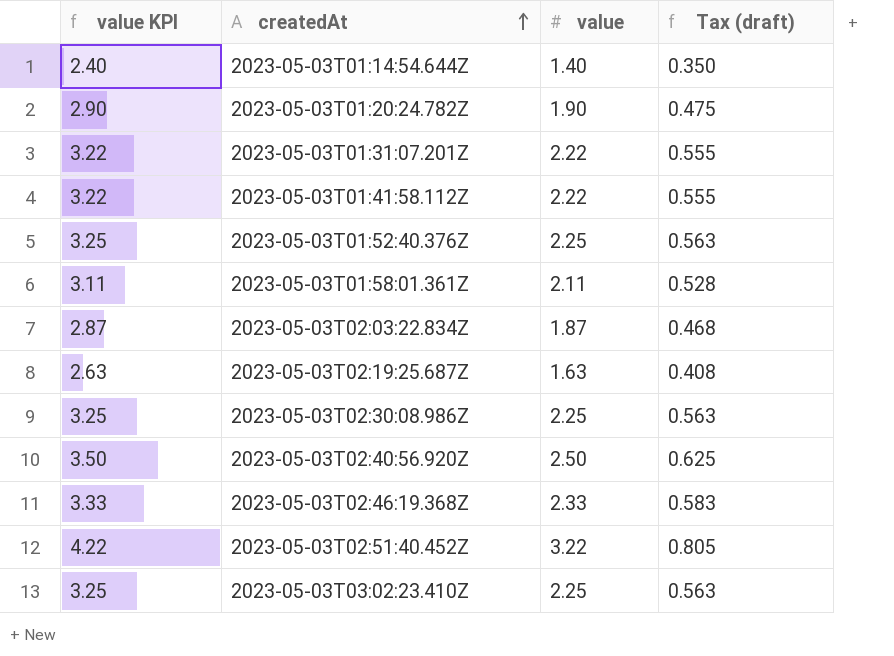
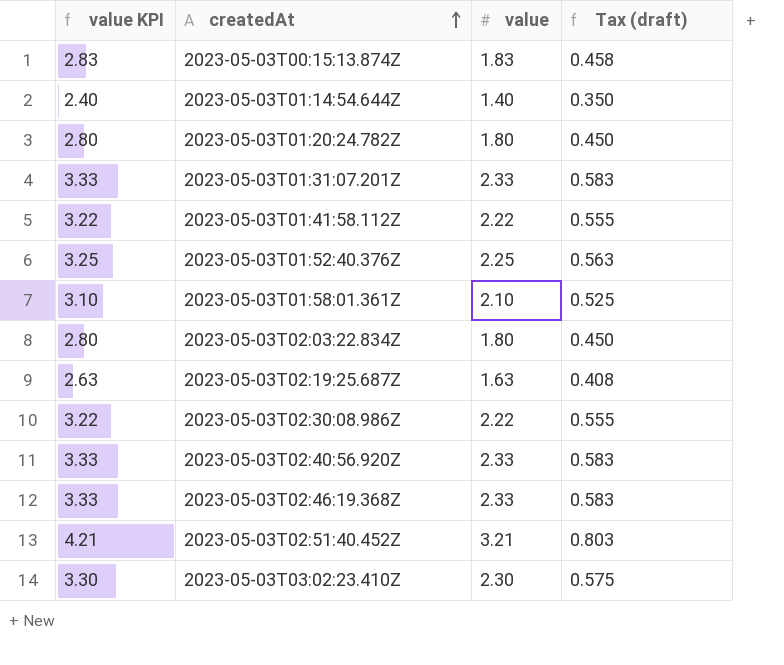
row 2023-05-03T00:15:13.874Z: none -> 2.83 | 1.83 | 0.458
2023-05-03T01:20:24.782Z | value KPI: 2.90 -> 2.80
2023-05-03T01:20:24.782Z | value: 1.90 -> 1.80
2023-05-03T01:20:24.782Z | Tax (draft): 0.475 -> 0.450
2023-05-03T01:31:07.201Z | value KPI: 3.22 -> 3.33
2023-05-03T01:31:07.201Z | value: 2.22 -> 2.33
2023-05-03T01:31:07.201Z | Tax (draft): 0.555 -> 0.583
2023-05-03T01:58:01.361Z | value KPI: 3.11 -> 3.10
2023-05-03T01:58:01.361Z | value: 2.11 -> 2.10
2023-05-03T01:58:01.361Z | Tax (draft): 0.528 -> 0.525
2023-05-03T02:03:22.834Z | value KPI: 2.87 -> 2.80
2023-05-03T02:03:22.834Z | value: 1.87 -> 1.80
2023-05-03T02:03:22.834Z | Tax (draft): 0.468 -> 0.450
2023-05-03T02:30:08.986Z | value KPI: 3.25 -> 3.22
2023-05-03T02:30:08.986Z | value: 2.25 -> 2.22
2023-05-03T02:30:08.986Z | Tax (draft): 0.563 -> 0.555
2023-05-03T02:40:56.920Z | value KPI: 3.50 -> 3.33
2023-05-03T02:40:56.920Z | value: 2.50 -> 2.33
2023-05-03T02:40:56.920Z | Tax (draft): 0.625 -> 0.583
2023-05-03T02:51:40.452Z | value KPI: 4.22 -> 4.21
2023-05-03T02:51:40.452Z | value: 3.22 -> 3.21
2023-05-03T02:51:40.452Z | Tax (draft): 0.805 -> 0.803
2023-05-03T03:02:23.410Z | value KPI: 3.25 -> 3.30
2023-05-03T03:02:23.410Z | value: 2.25 -> 2.30
2023-05-03T03:02:23.410Z | Tax (draft): 0.563 -> 0.575

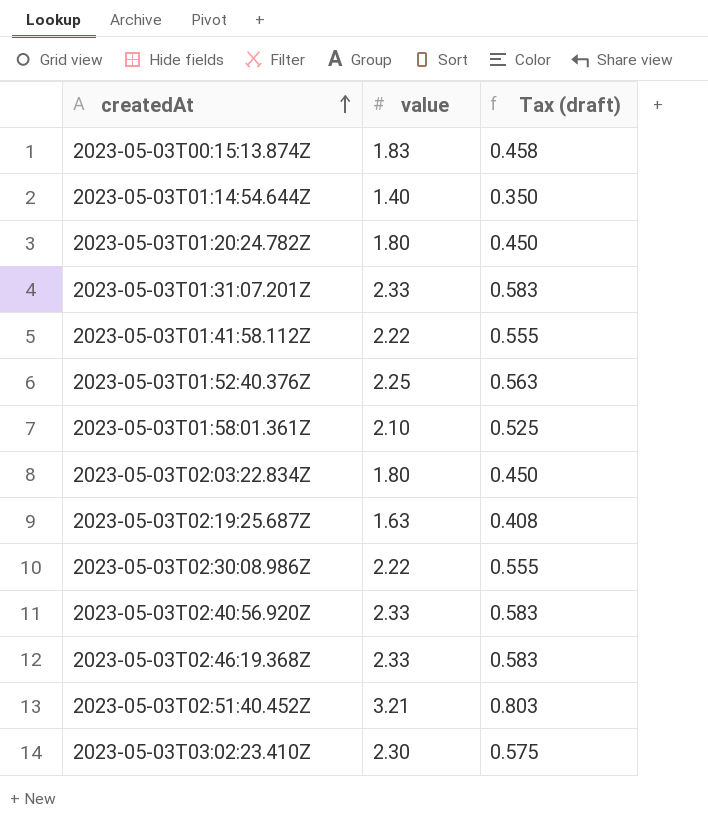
column value KPI | formula: [value] + 1 -> none

